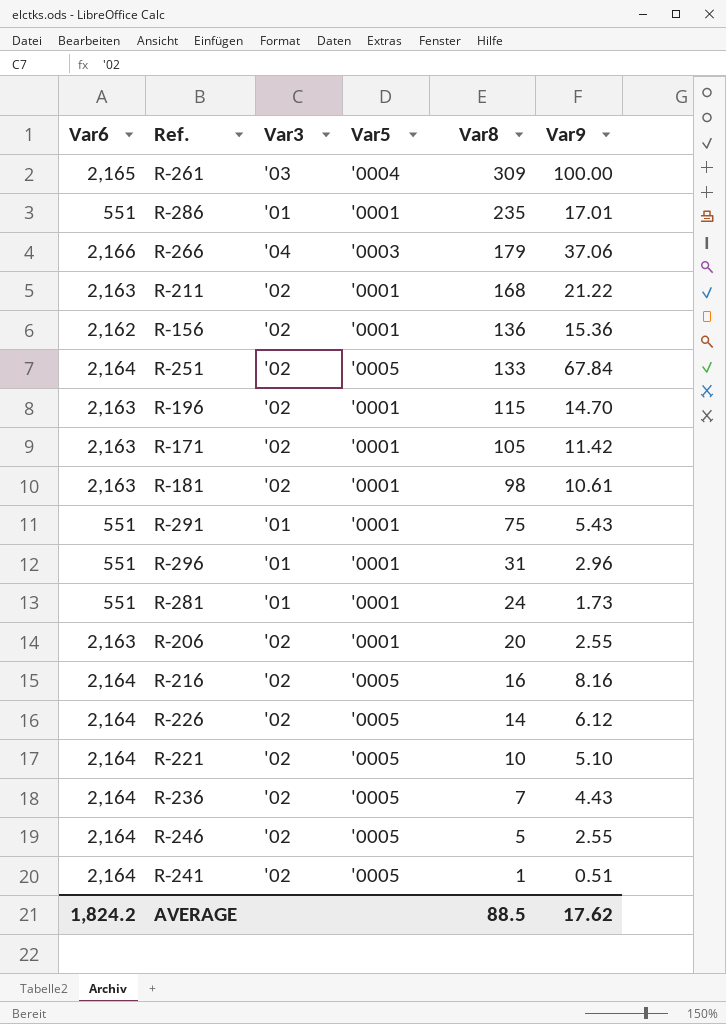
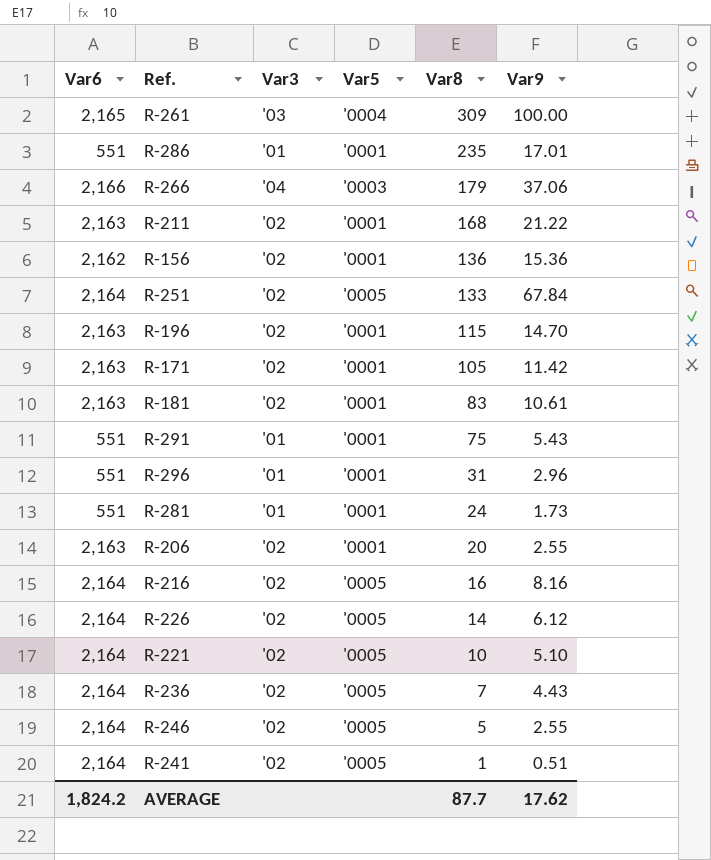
R-181 | Var8: 98 -> 83
AVERAGE | Var8: 88.5 -> 87.7

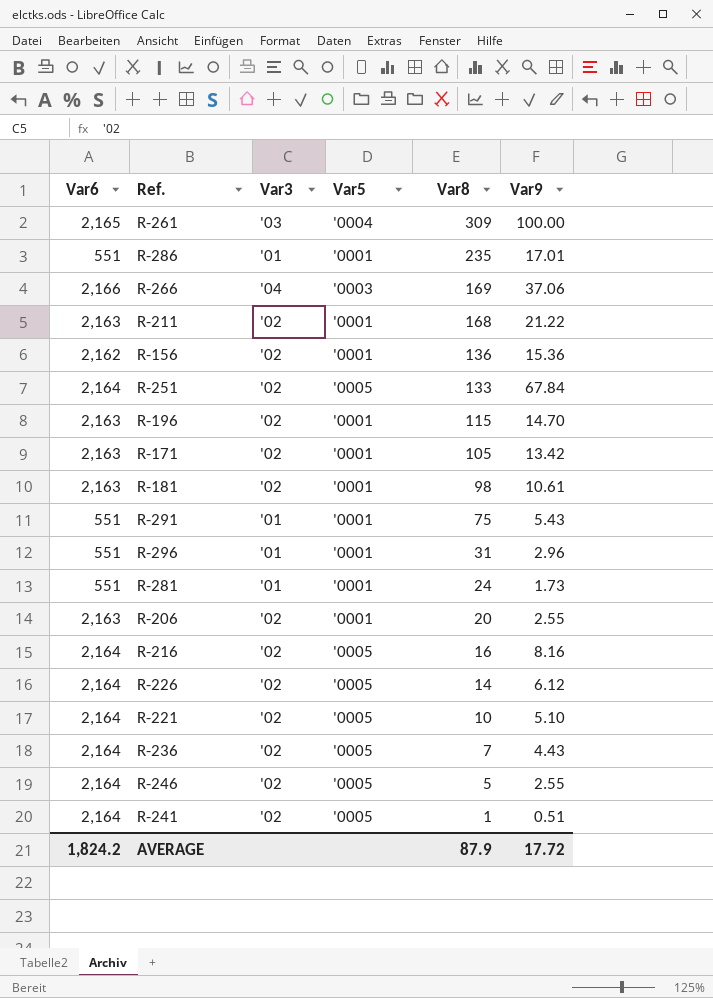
R-266 | Var8: 179 -> 169
R-171 | Var9: 11.42 -> 13.42
R-181 | Var8: 83 -> 98
AVERAGE | Var8: 87.7 -> 87.9
AVERAGE | Var9: 17.62 -> 17.72

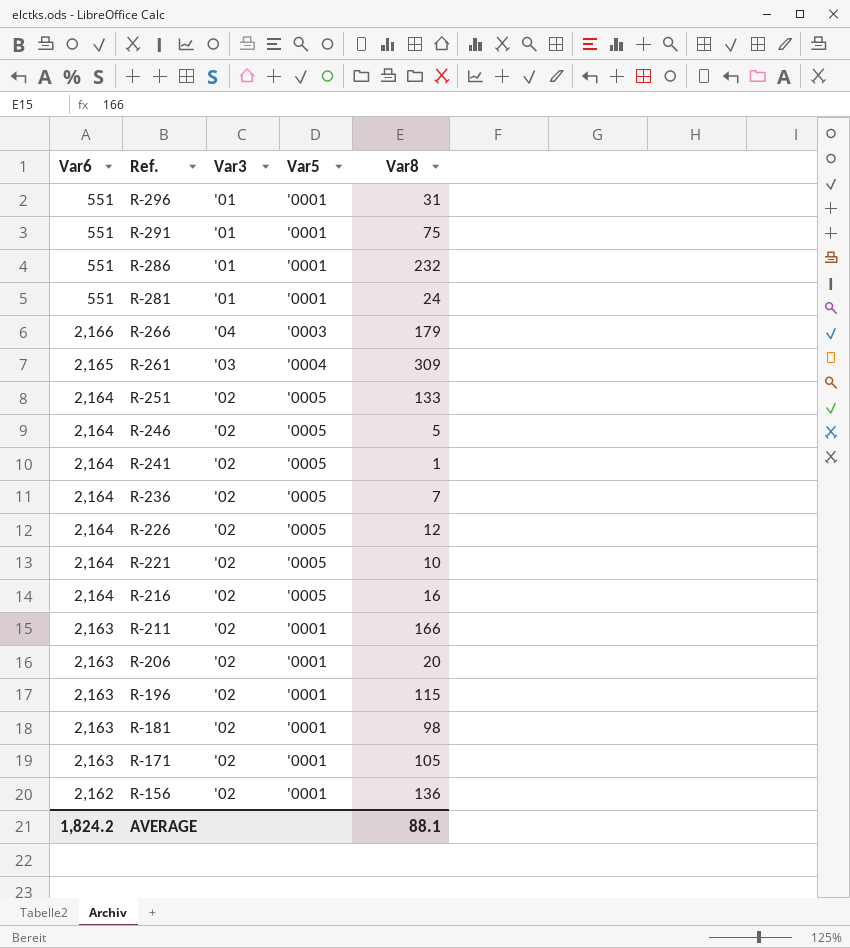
row order: Var8 descending -> Ref. descending
column Var9 | position: 6 -> none
R-286 | Var8: 235 -> 232
R-266 | Var8: 169 -> 179
R-226 | Var8: 14 -> 12
R-211 | Var8: 168 -> 166
AVERAGE | Var8: 87.9 -> 88.1

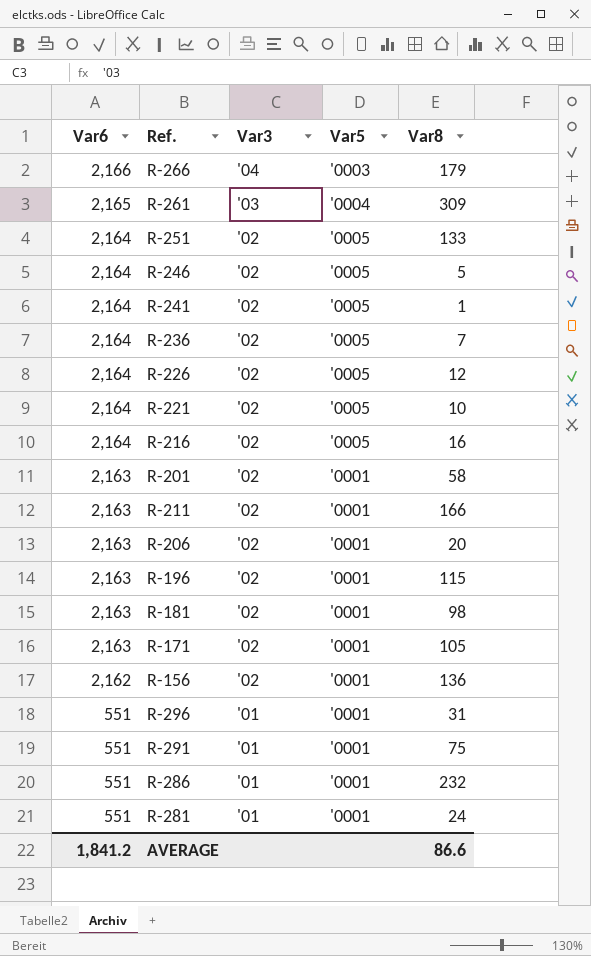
row order: Ref. descending -> Var6 descending
row R-201: none -> 2,163 | '02 | '0001 | 58
AVERAGE | Var6: 1,824.2 -> 1,841.2
AVERAGE | Var8: 88.1 -> 86.6

